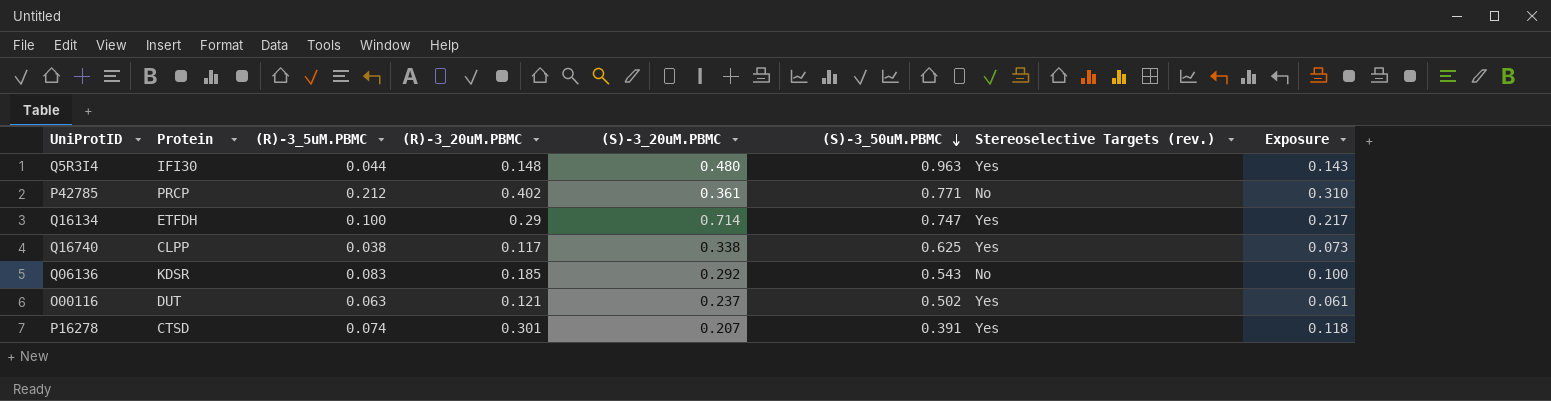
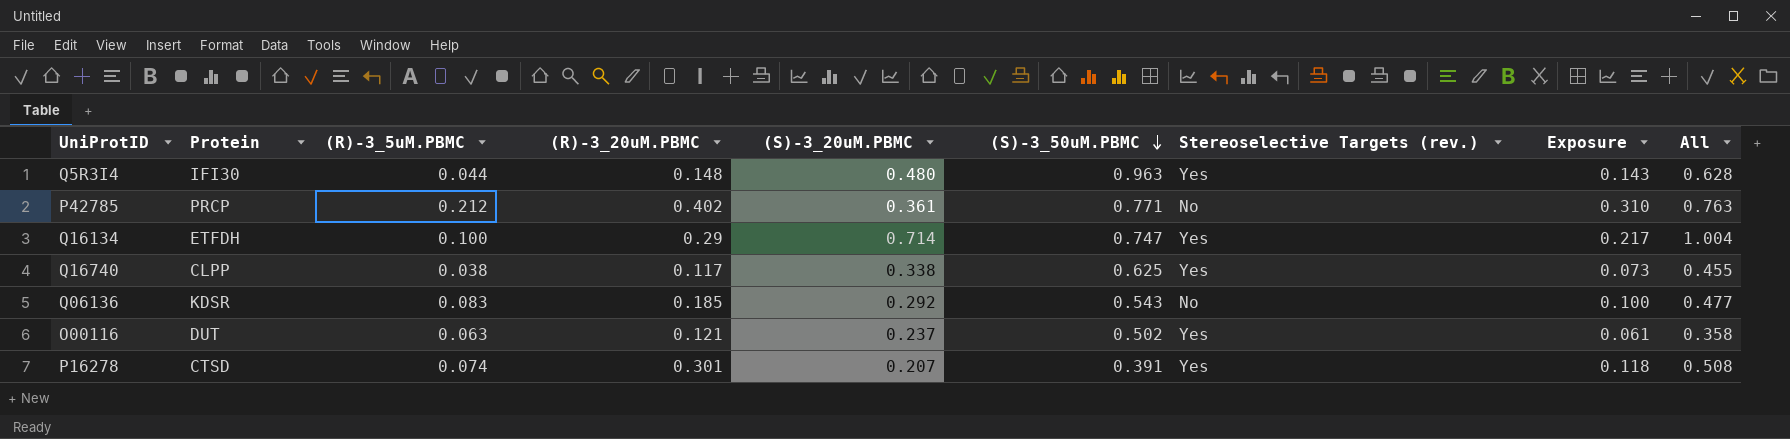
column All | formula: none -> [(R)-3_20uM.PBMC] + [(S)-3_20uM.PBMC]

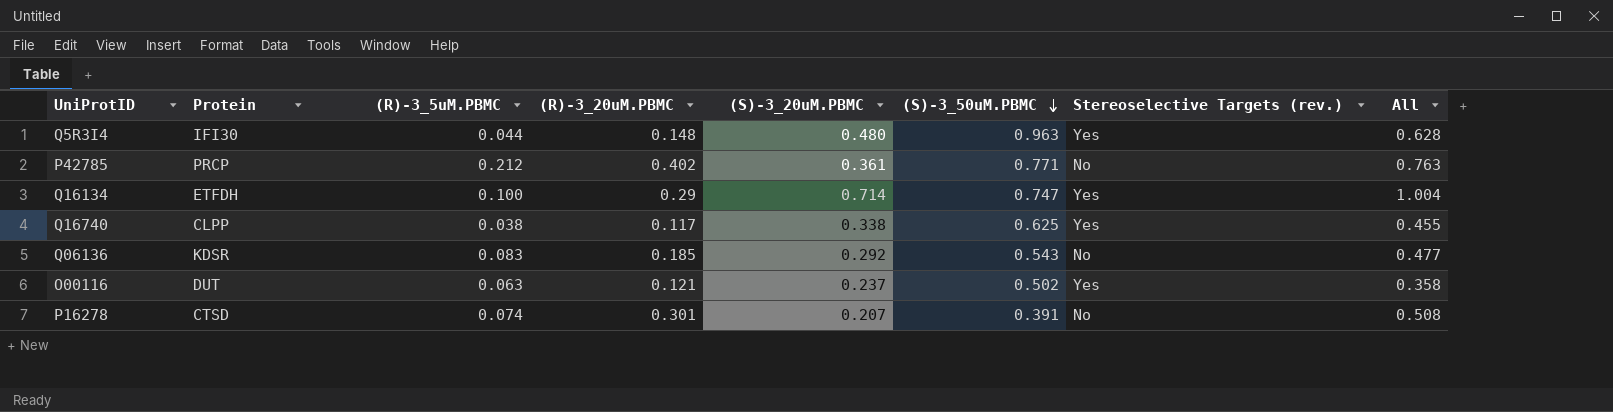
column Exposure | formula: [(R)-3_20uM.PBMC] * [(S)-3_50uM.PBMC] -> none
P16278 | Stereoselective Targets (rev.): Yes -> No

